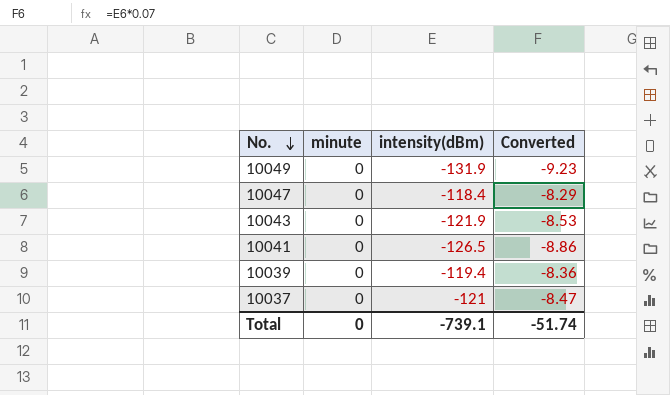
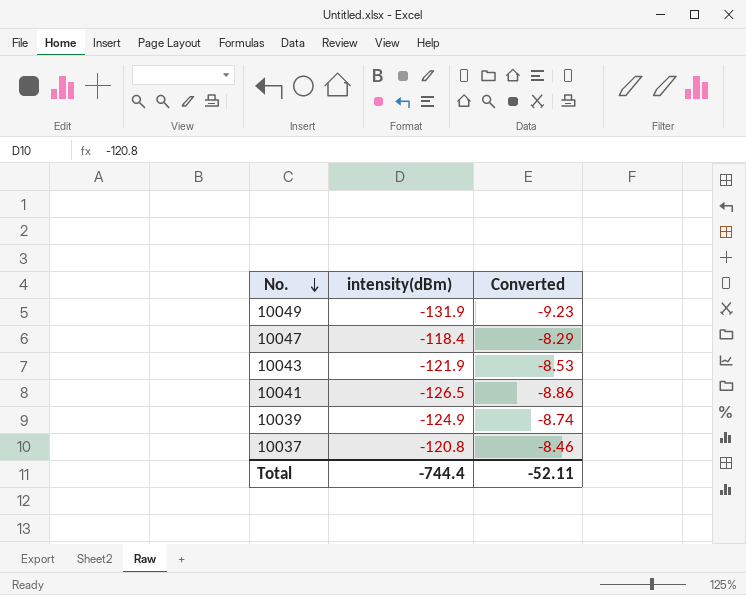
column minute | position: 2 -> none
10039 | intensity(dBm): -119.4 -> -124.9
10039 | Converted: -8.36 -> -8.74
10037 | intensity(dBm): -121 -> -120.8
10037 | Converted: -8.47 -> -8.46
Total | intensity(dBm): -739.1 -> -744.4
Total | Converted: -51.74 -> -52.11

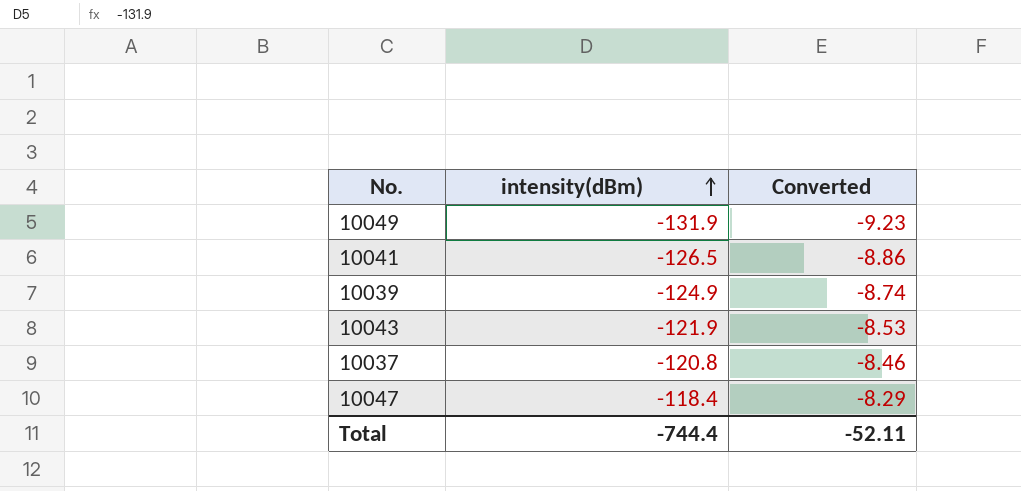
row order: No. descending -> intensity(dBm) ascending

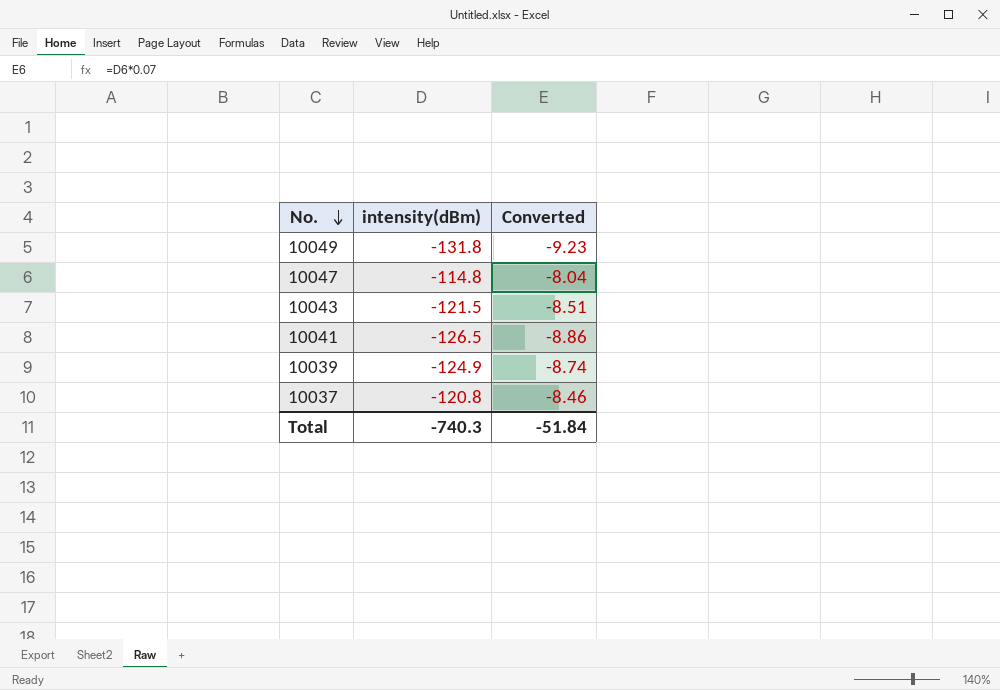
row order: intensity(dBm) ascending -> No. descending
10049 | intensity(dBm): -131.9 -> -131.8
10047 | intensity(dBm): -118.4 -> -114.8
10047 | Converted: -8.29 -> -8.04
10043 | intensity(dBm): -121.9 -> -121.5
10043 | Converted: -8.53 -> -8.51
Total | intensity(dBm): -744.4 -> -740.3
Total | Converted: -52.11 -> -51.84

